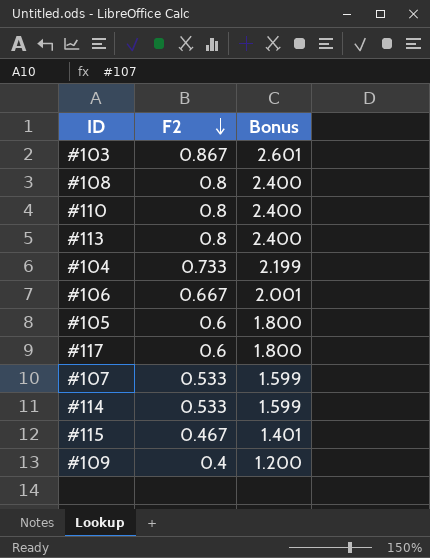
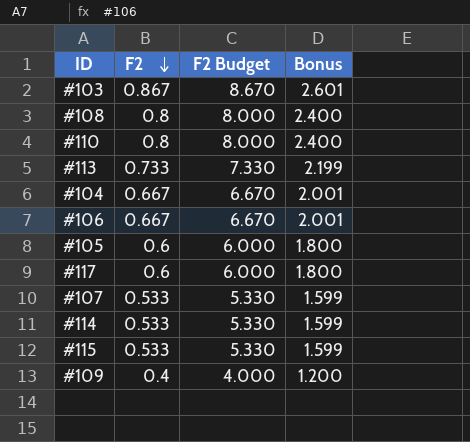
column F2 Budget | formula: none -> [F2] * 10
#113 | F2: 0.8 -> 0.733
#113 | Bonus: 2.400 -> 2.199
#104 | F2: 0.733 -> 0.667
#104 | Bonus: 2.199 -> 2.001
#115 | F2: 0.467 -> 0.533
#115 | Bonus: 1.401 -> 1.599

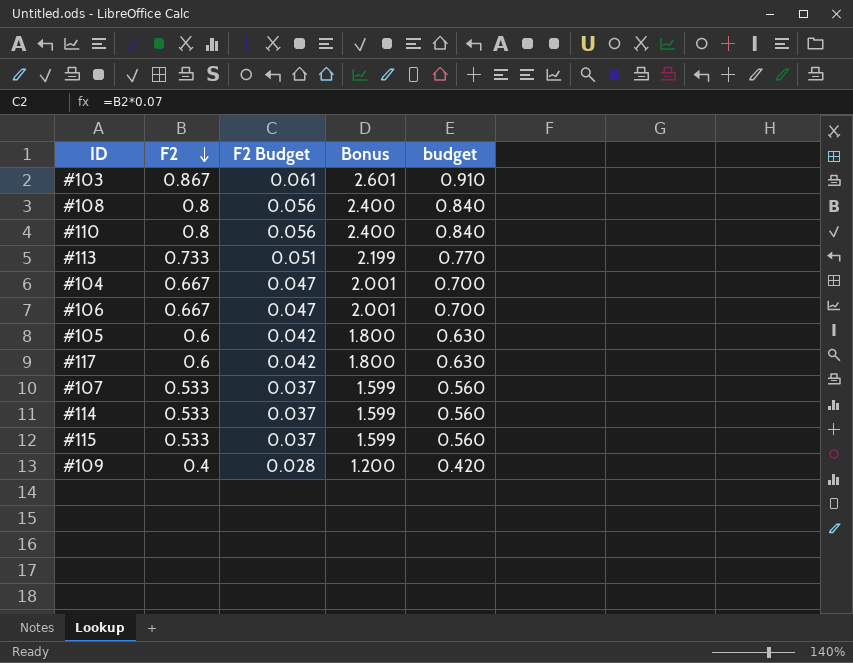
column F2 Budget | formula: [F2] * 10 -> [F2] * 0.07
column budget | formula: none -> [F2] * 1.05

